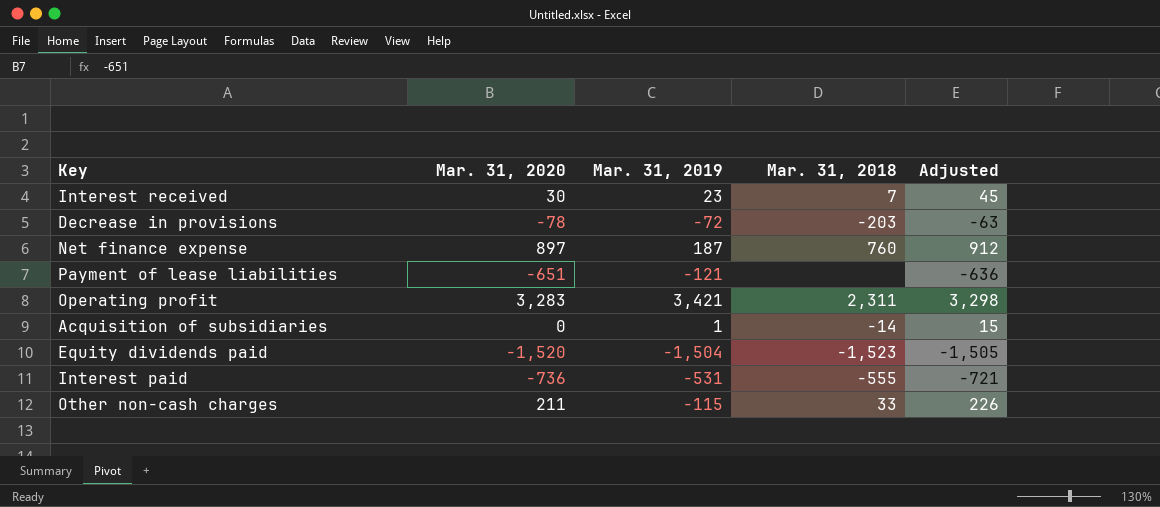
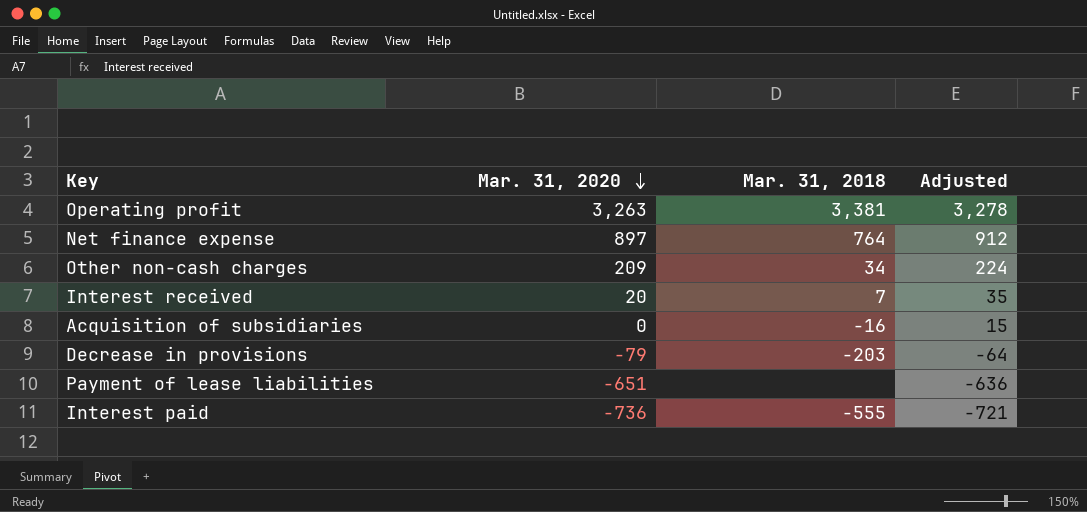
row order: none -> Mar. 31, 2020 descending
column Mar. 31, 2019 | position: 3 -> none
row Equity dividends paid: -1,520 | -1,504 | -1,523 | -1,505 -> none
Operating profit | Mar. 31, 2020: 3,283 -> 3,263
Operating profit | Mar. 31, 2018: 2,311 -> 3,381
Operating profit | Adjusted: 3,298 -> 3,278
Net finance expense | Mar. 31, 2018: 760 -> 764
Other non-cash charges | Mar. 31, 2020: 211 -> 209
Other non-cash charges | Mar. 31, 2018: 33 -> 34
Other non-cash charges | Adjusted: 226 -> 224
Interest received | Mar. 31, 2020: 30 -> 20
Interest received | Adjusted: 45 -> 35
Acquisition of subsidiaries | Mar. 31, 2018: -14 -> -16
Decrease in provisions | Mar. 31, 2020: -78 -> -79
Decrease in provisions | Adjusted: -63 -> -64

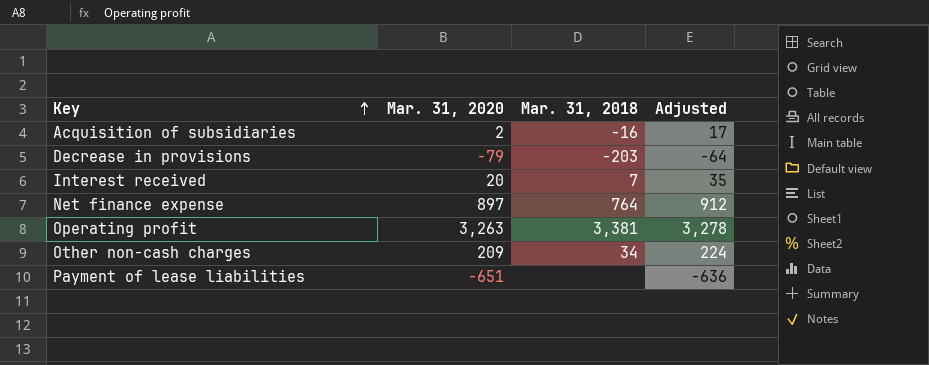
row order: Mar. 31, 2020 descending -> Key ascending
row Interest paid: -736 | -555 | -721 -> none
Acquisition of subsidiaries | Mar. 31, 2020: 0 -> 2
Acquisition of subsidiaries | Adjusted: 15 -> 17

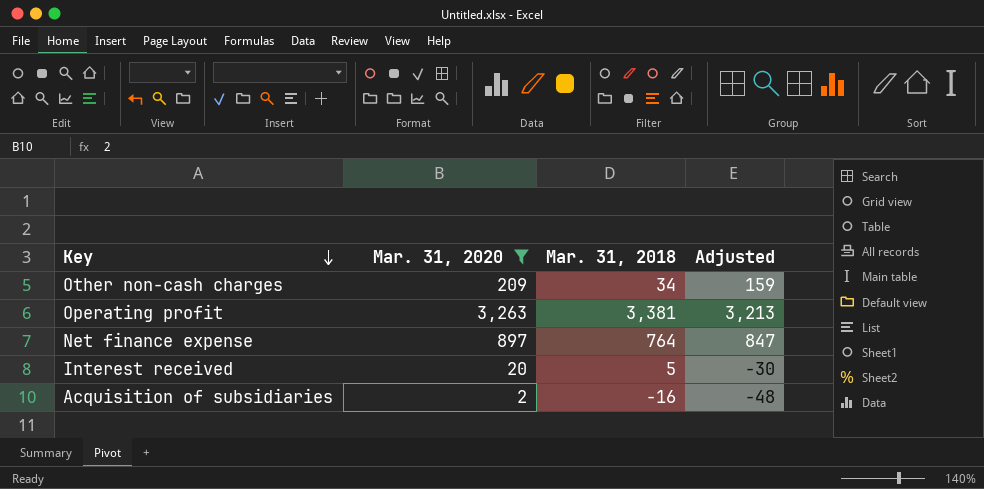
filter: none -> Mar. 31, 2020 >= 2
row order: Key ascending -> Key descending
column Adjusted | formula: [Mar. 31, 2020] + 15 -> [Mar. 31, 2020] - 50
Interest received | Mar. 31, 2018: 7 -> 5

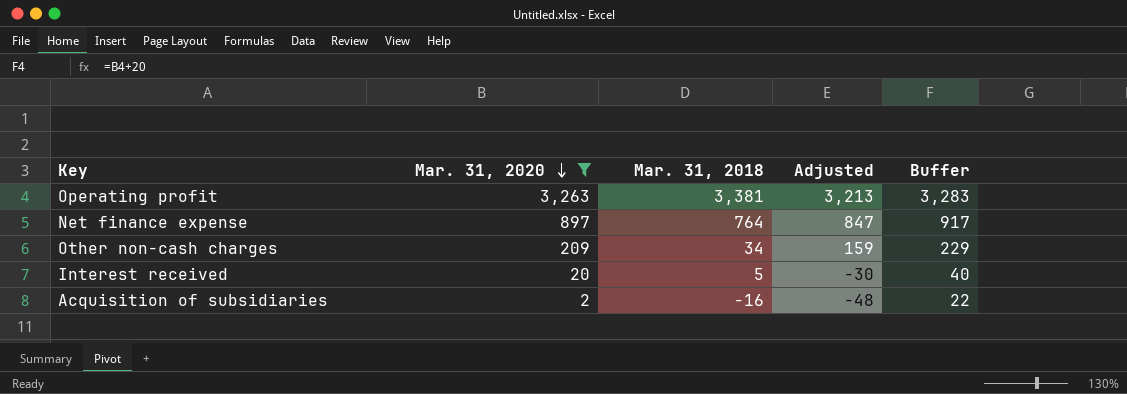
row order: Key descending -> Mar. 31, 2020 descending
column Buffer | formula: none -> [Mar. 31, 2020] + 20

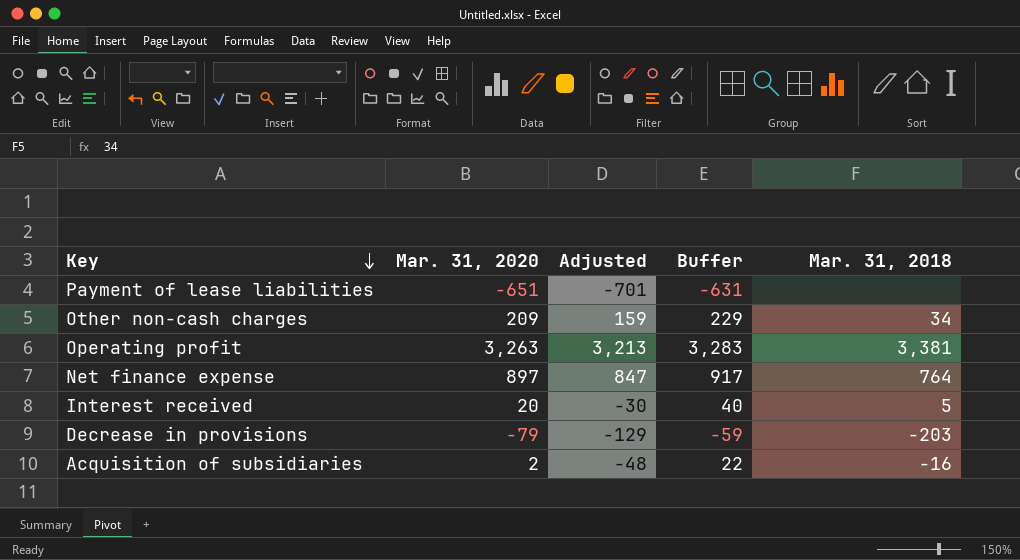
filter: Mar. 31, 2020 >= 2 -> none
row order: Mar. 31, 2020 descending -> Key descending
column Mar. 31, 2018 | position: 3 -> 5

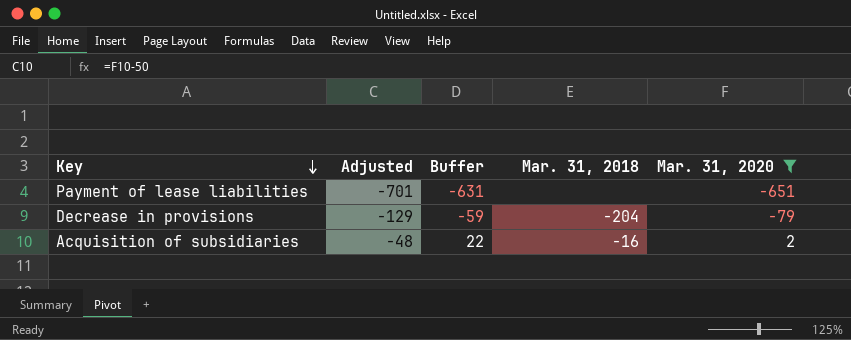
filter: none -> Mar. 31, 2020 <= 2
column Mar. 31, 2020 | position: 2 -> 5
Decrease in provisions | Mar. 31, 2018: -203 -> -204

